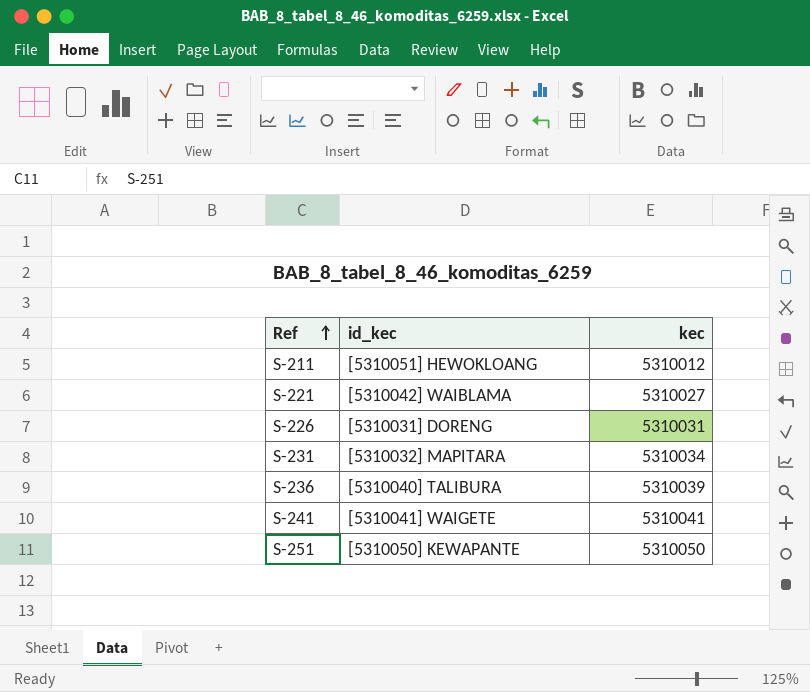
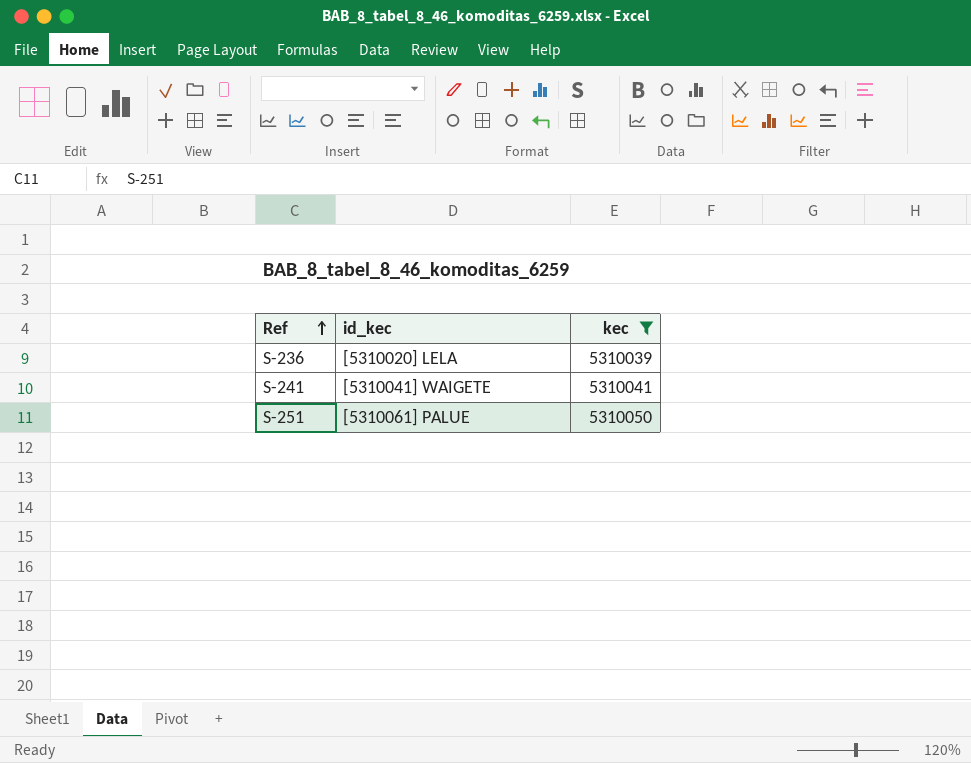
filter: none -> kec >= 5310039
S-236 | id_kec: [5310040] TALIBURA -> [5310020] LELA
S-251 | id_kec: [5310050] KEWAPANTE -> [5310061] PALUE

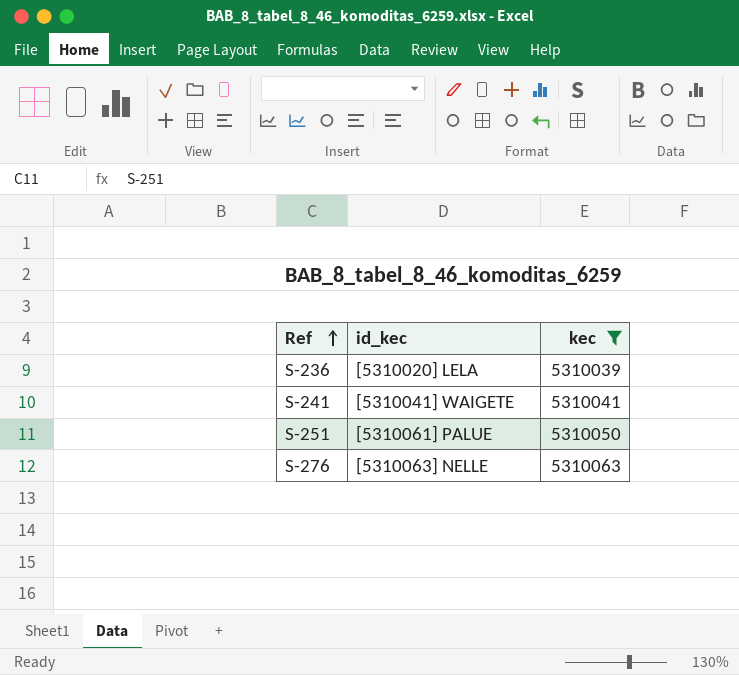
row S-276: none -> [5310063] NELLE | 5310063

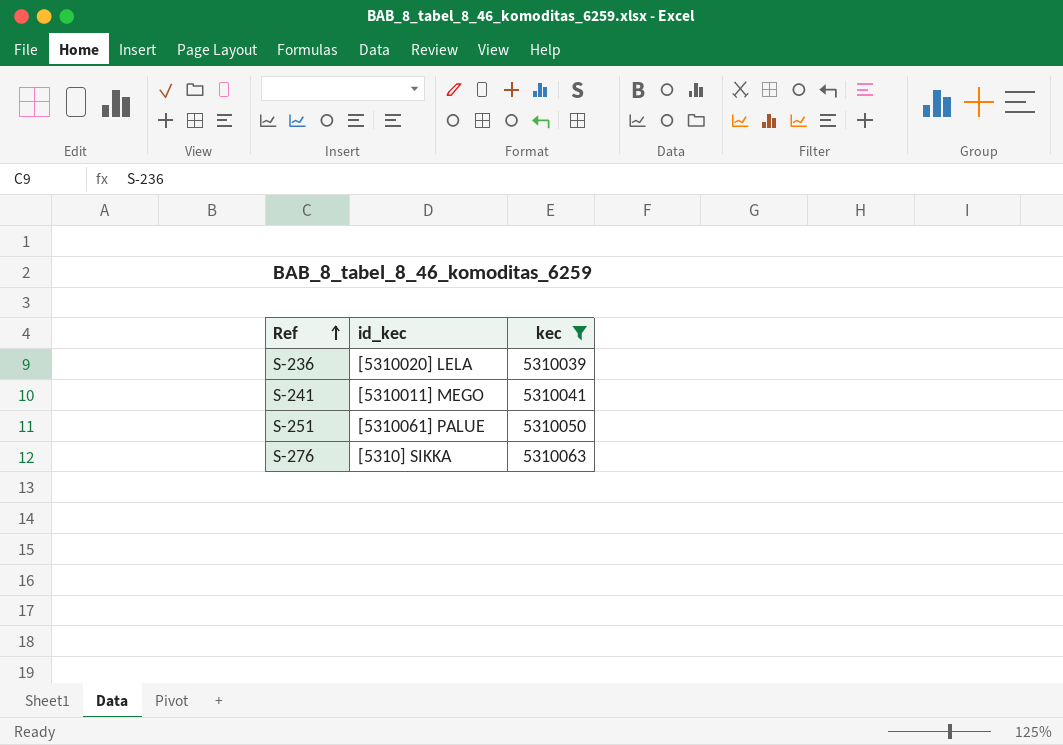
S-241 | id_kec: [5310041] WAIGETE -> [5310011] MEGO
S-276 | id_kec: [5310063] NELLE -> [5310] SIKKA

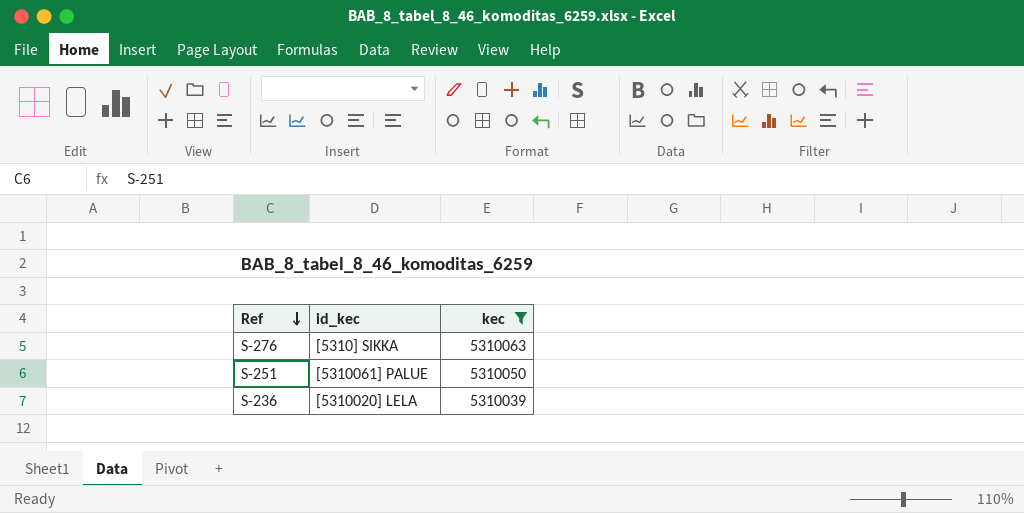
row order: Ref ascending -> Ref descending
row S-241: [5310011] MEGO | 5310041 -> none

